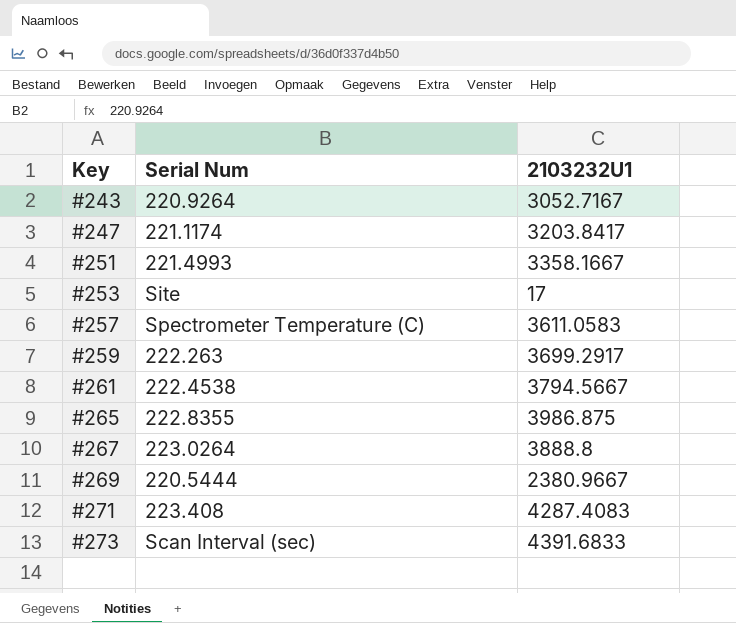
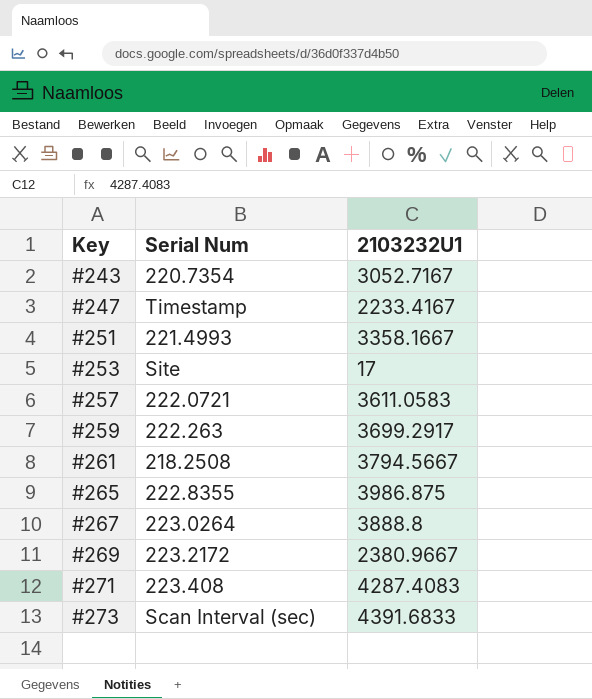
#243 | Serial Num: 220.9264 -> 220.7354
#247 | Serial Num: 221.1174 -> Timestamp
#247 | 2103232U1: 3203.8417 -> 2233.4167
#257 | Serial Num: Spectrometer Temperature (C) -> 222.0721
#261 | Serial Num: 222.4538 -> 218.2508
#269 | Serial Num: 220.5444 -> 223.2172

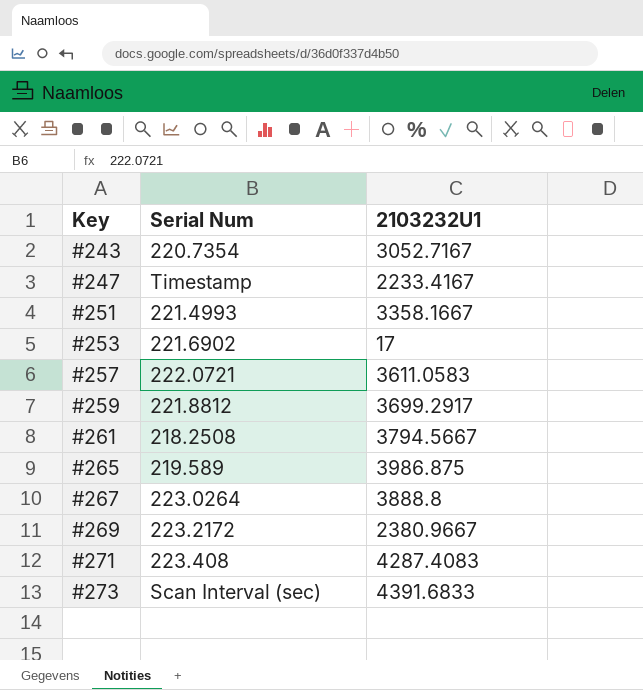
#253 | Serial Num: Site -> 221.6902
#259 | Serial Num: 222.263 -> 221.8812
#265 | Serial Num: 222.8355 -> 219.589

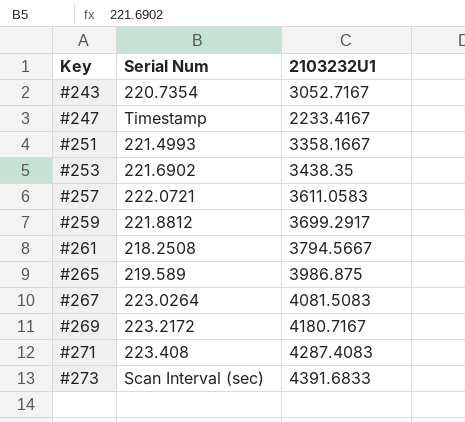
#253 | 2103232U1: 17 -> 3438.35
#267 | 2103232U1: 3888.8 -> 4081.5083
#269 | 2103232U1: 2380.9667 -> 4180.7167

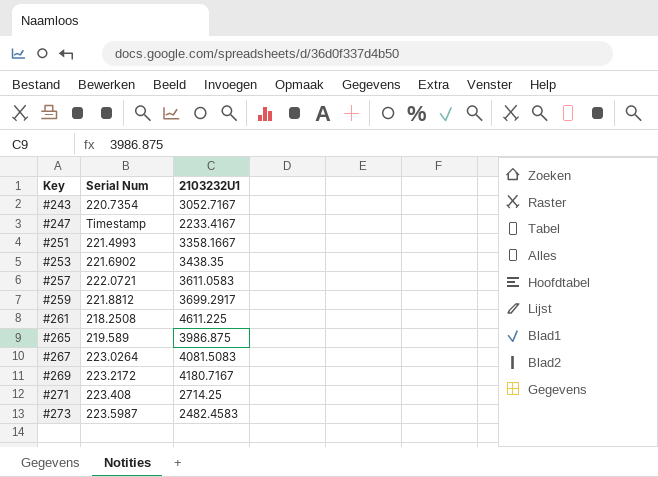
#261 | 2103232U1: 3794.5667 -> 4611.225
#271 | 2103232U1: 4287.4083 -> 2714.25
#273 | Serial Num: Scan Interval (sec) -> 223.5987
#273 | 2103232U1: 4391.6833 -> 2482.4583

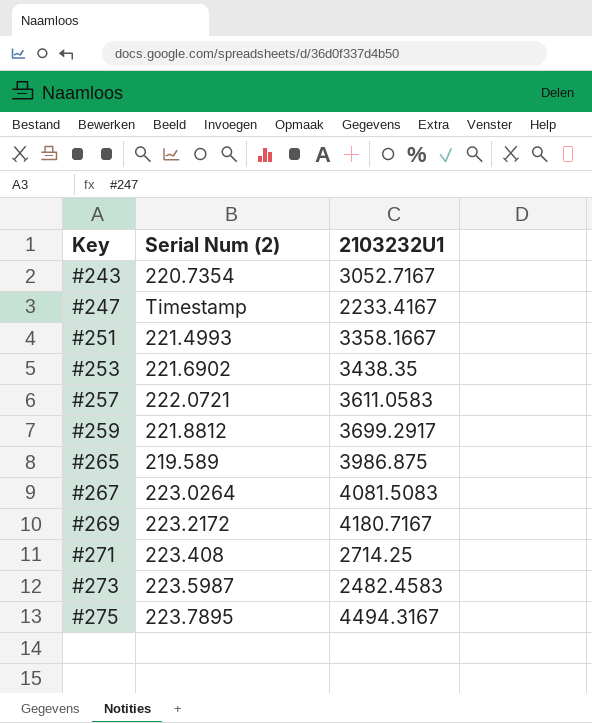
column name: Serial Num -> Serial Num (2)
row #261: 218.2508 | 4611.225 -> none
row #275: none -> 223.7895 | 4494.3167

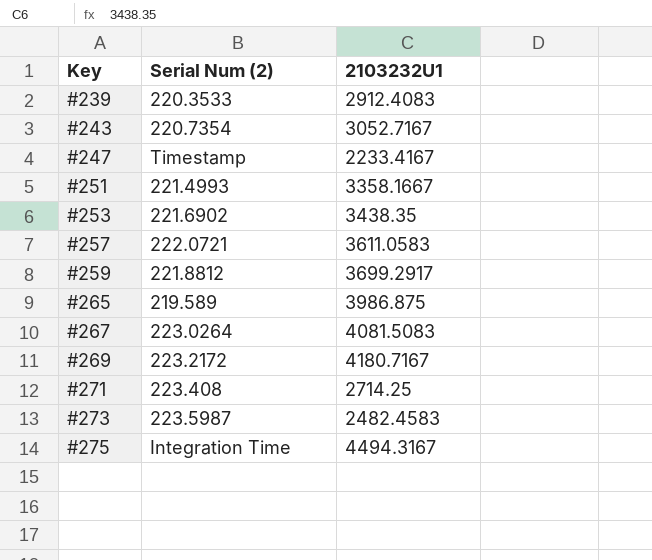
row #239: none -> 220.3533 | 2912.4083
#275 | Serial Num (2): 223.7895 -> Integration Time

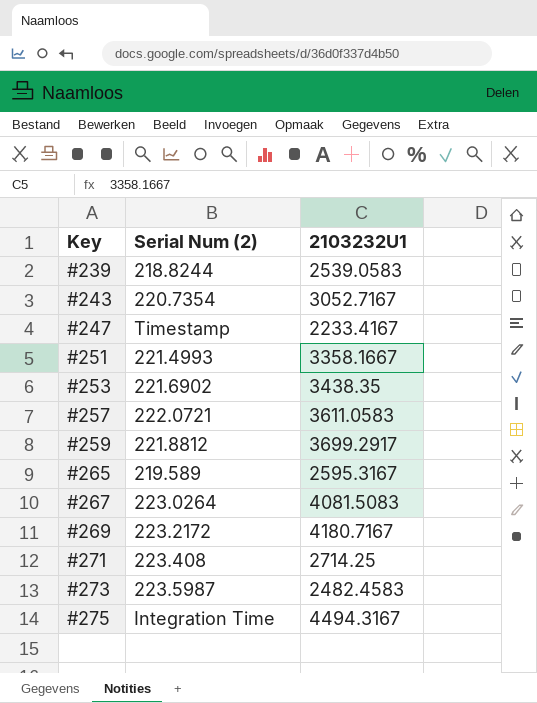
#239 | Serial Num (2): 220.3533 -> 218.8244
#239 | 2103232U1: 2912.4083 -> 2539.0583
#265 | 2103232U1: 3986.875 -> 2595.3167

